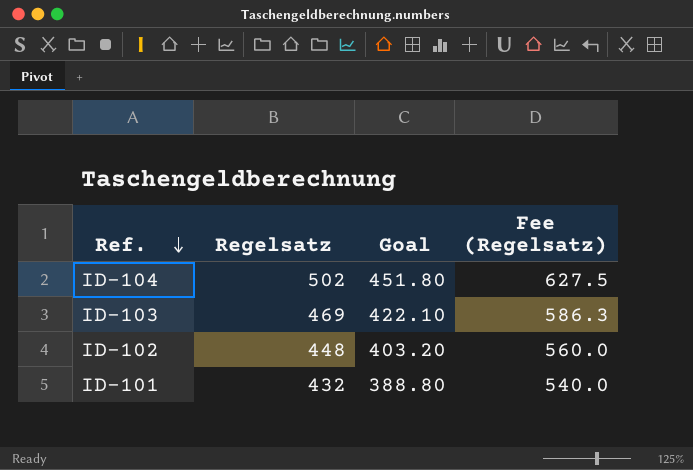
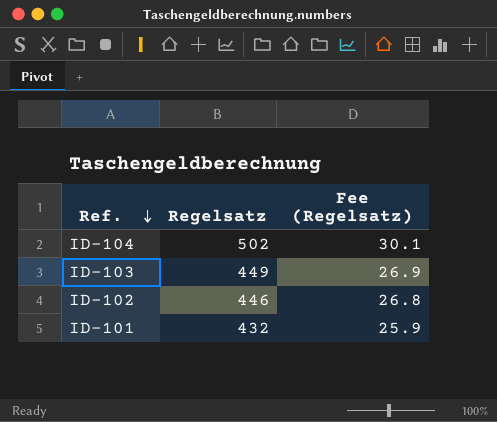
column Goal | formula: [Regelsatz] * 0.9 -> none
column Fee (Regelsatz) | formula: [Regelsatz] * 1.25 -> [Regelsatz] * 0.06
ID-103 | Regelsatz: 469 -> 449
ID-102 | Regelsatz: 448 -> 446

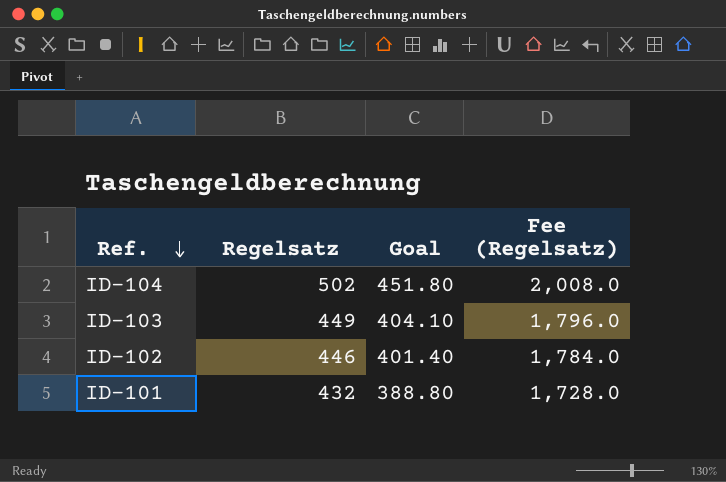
column Goal | formula: none -> [Regelsatz] * 0.9
column Fee (Regelsatz) | formula: [Regelsatz] * 0.06 -> [Regelsatz] * 4

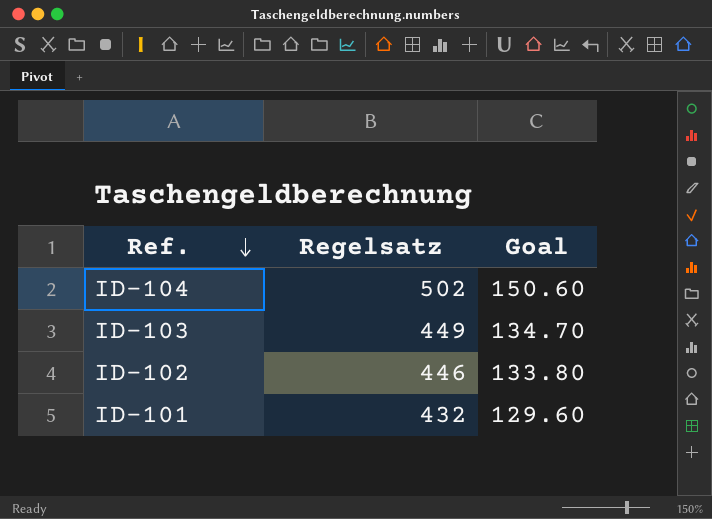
column Fee (Regelsatz) | formula: [Regelsatz] * 4 -> none
column Goal | formula: [Regelsatz] * 0.9 -> [Regelsatz] * 0.3

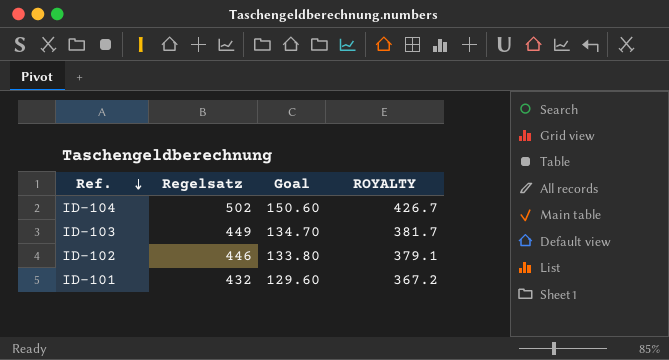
column ROYALTY | formula: none -> [Regelsatz] * 0.85

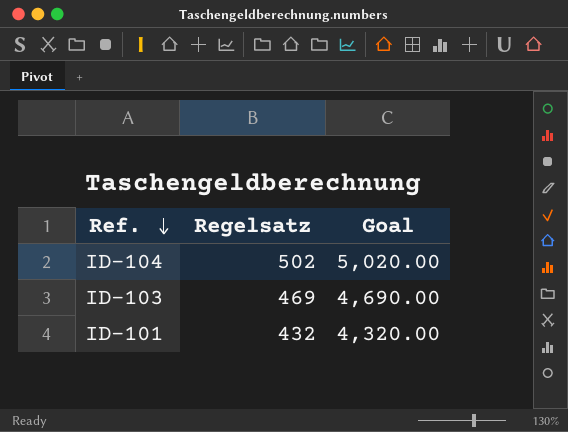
column ROYALTY | formula: [Regelsatz] * 0.85 -> none
column Goal | formula: [Regelsatz] * 0.3 -> [Regelsatz] * 10
row ID-102: 446 | 133.80 | 379.1 -> none
ID-103 | Regelsatz: 449 -> 469

